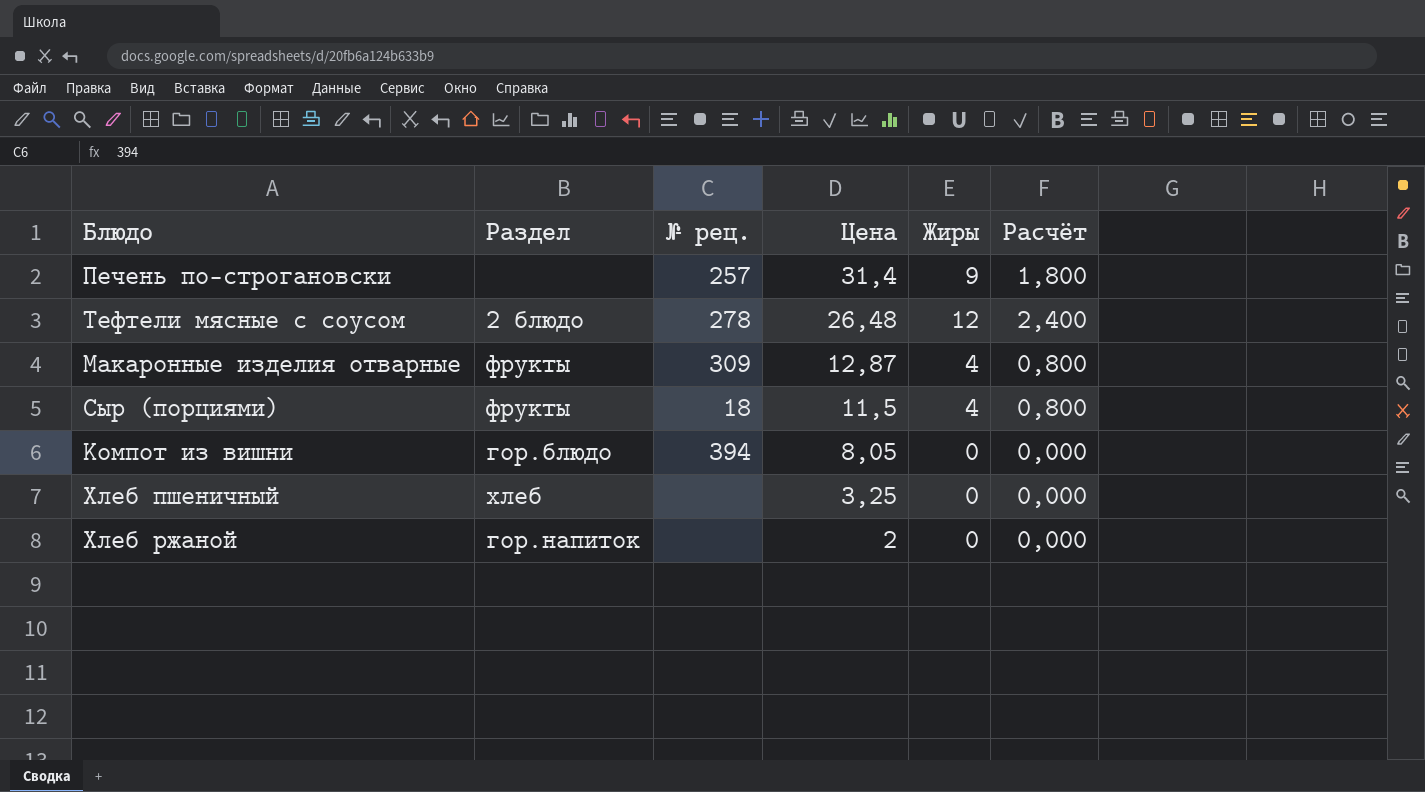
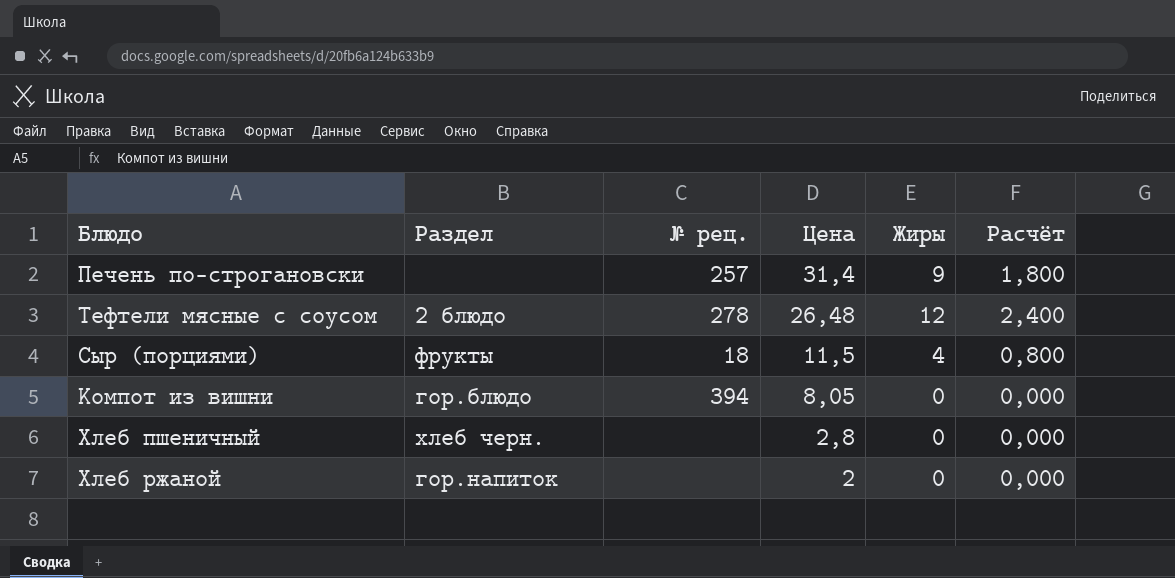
row Макаронные изделия отварные: фрукты | 309 | 12,87 | 4 | 0,800 -> none
Хлеб пшеничный | Раздел: хлеб -> хлеб черн.
Хлеб пшеничный | Цена: 3,25 -> 2,8

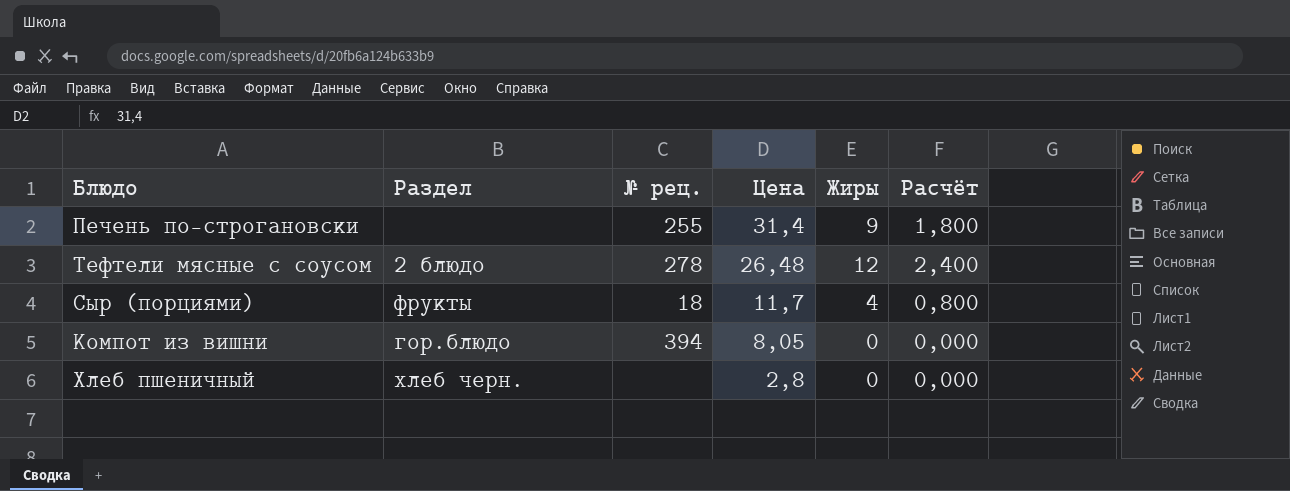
row Хлеб ржаной: гор.напиток | none | 2 | 0 | 0,000 -> none
Печень по-строгановски | № рец.: 257 -> 255
Сыр (порциями) | Цена: 11,5 -> 11,7

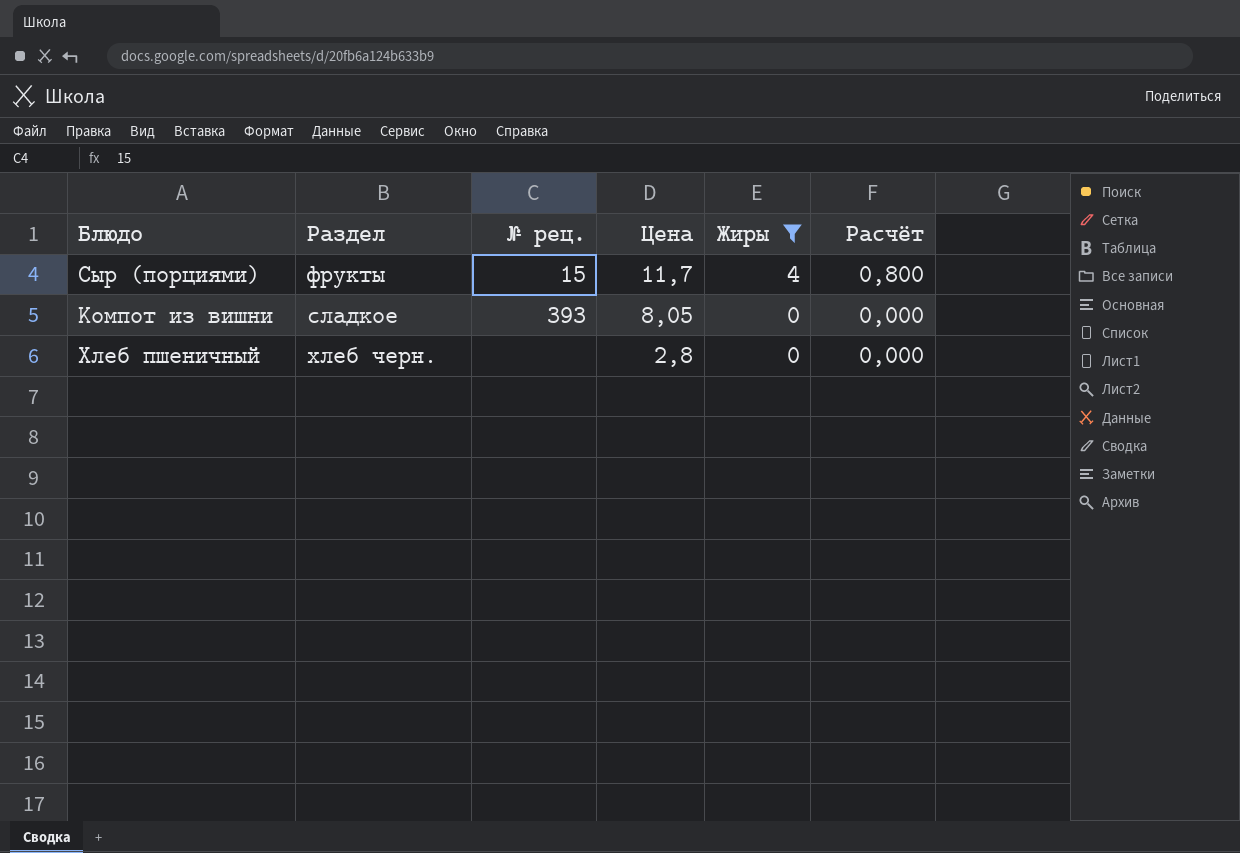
filter: none -> Жиры <= 4
Сыр (порциями) | № рец.: 18 -> 15
Компот из вишни | Раздел: гор.блюдо -> сладкое
Компот из вишни | № рец.: 394 -> 393

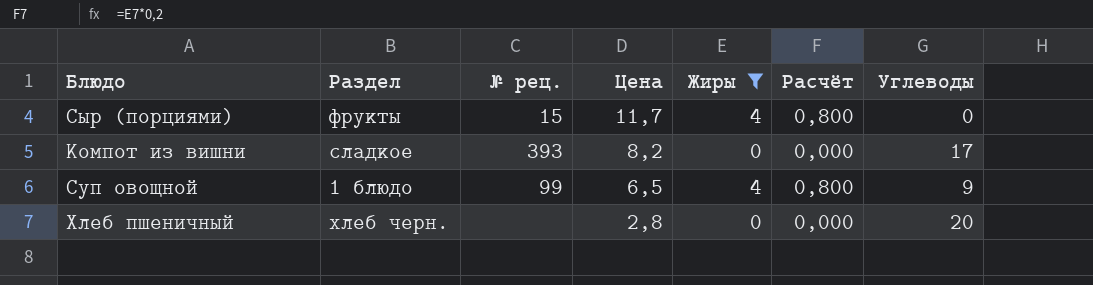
column Углеводы | position: none -> 7
Компот из вишни | Цена: 8,05 -> 8,2
row Суп овощной: none -> 1 блюдо | 99 | 6,5 | 4 | 0,800 | 9

